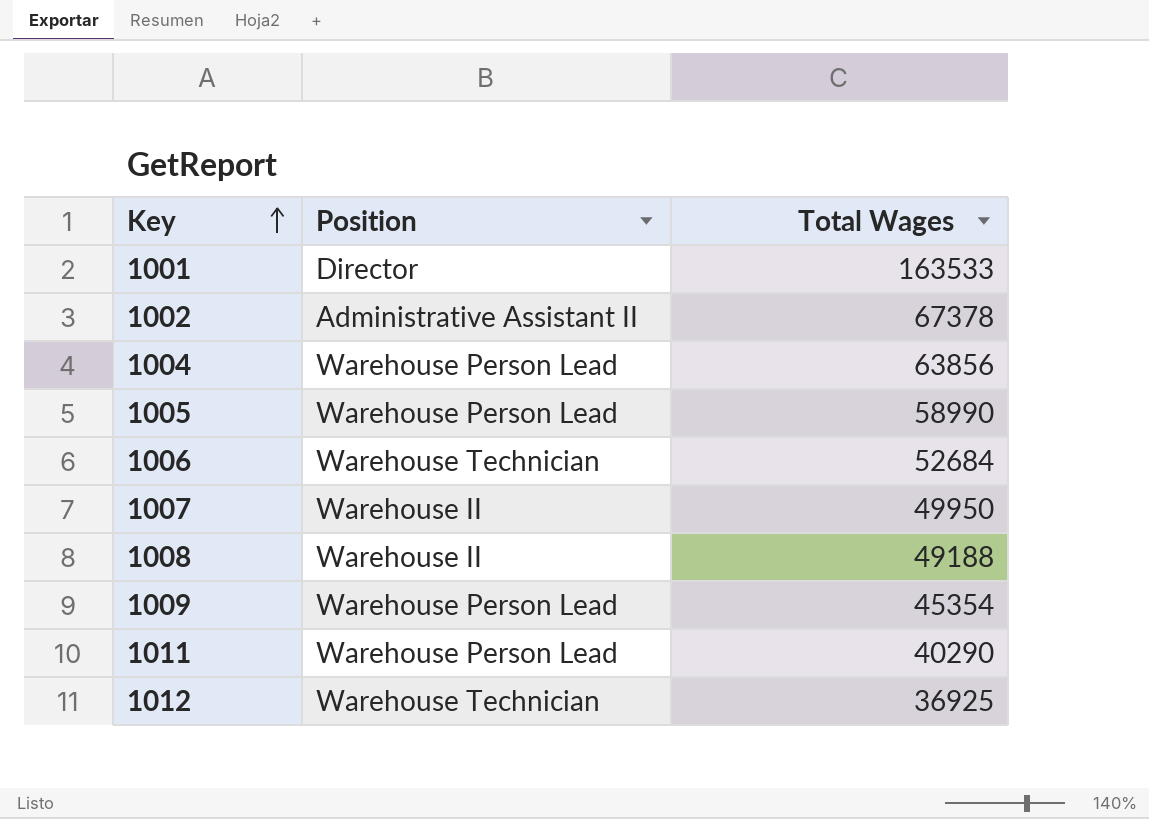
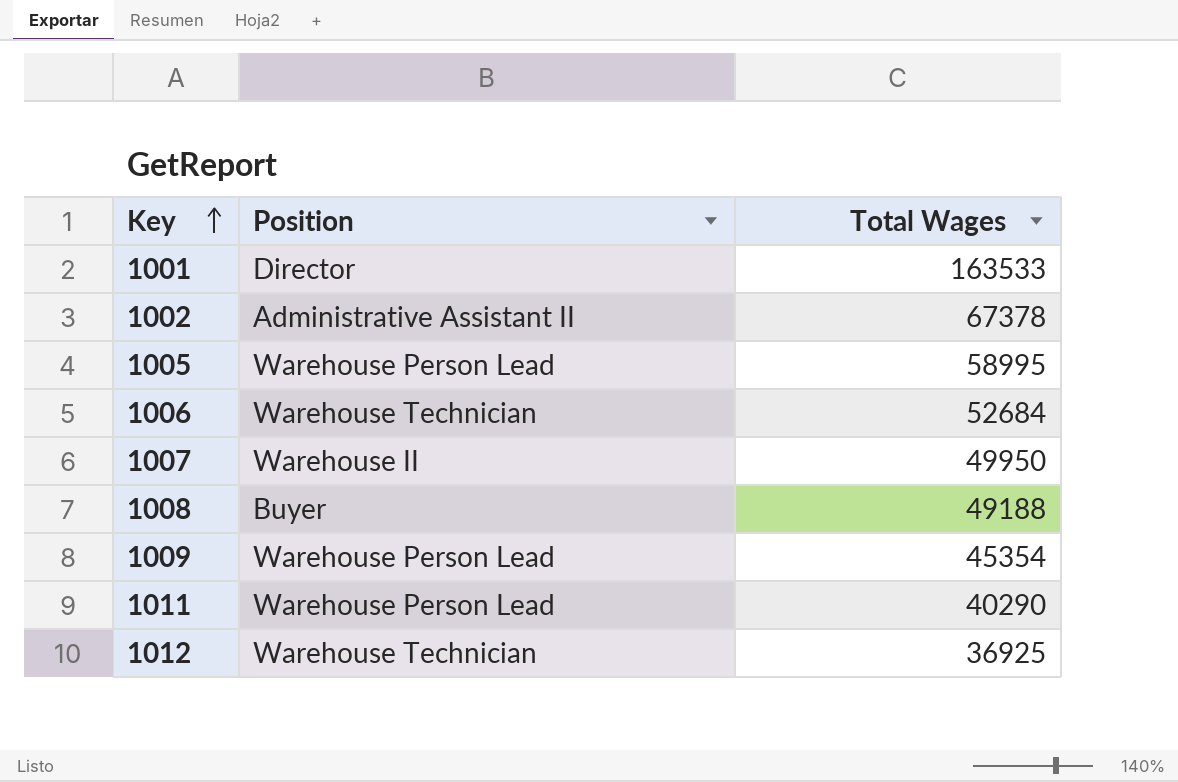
row 1004: Warehouse Person Lead | 63856 -> none
1005 | Total Wages: 58990 -> 58995
1008 | Position: Warehouse II -> Buyer

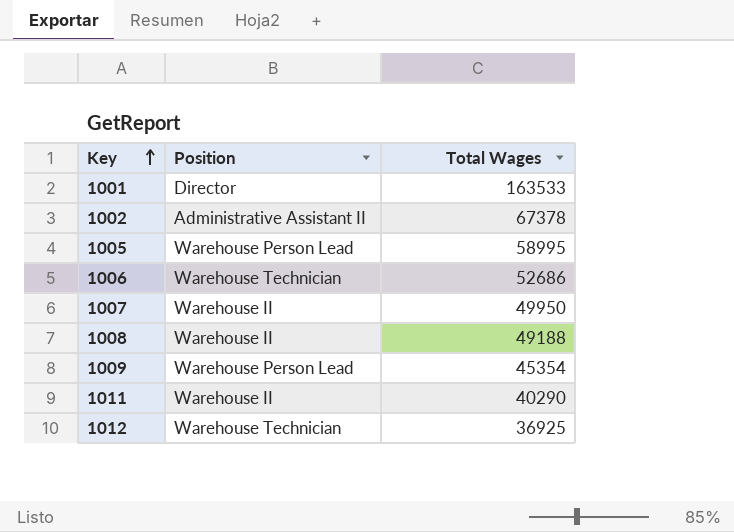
1006 | Total Wages: 52684 -> 52686
1008 | Position: Buyer -> Warehouse II
1011 | Position: Warehouse Person Lead -> Warehouse II

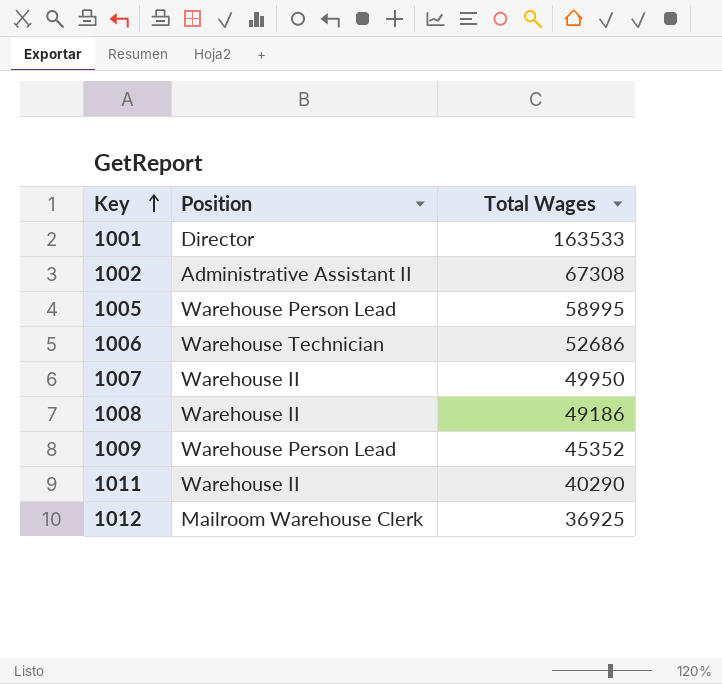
1002 | Total Wages: 67378 -> 67308
1008 | Total Wages: 49188 -> 49186
1009 | Total Wages: 45354 -> 45352
1012 | Position: Warehouse Technician -> Mailroom Warehouse Clerk

